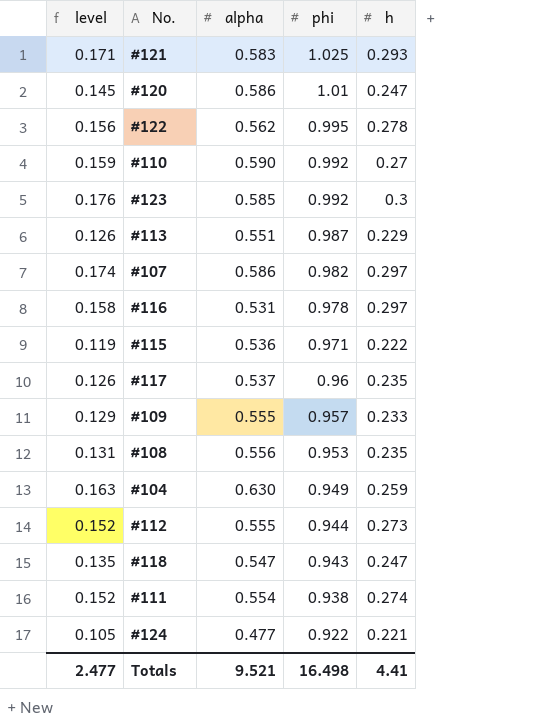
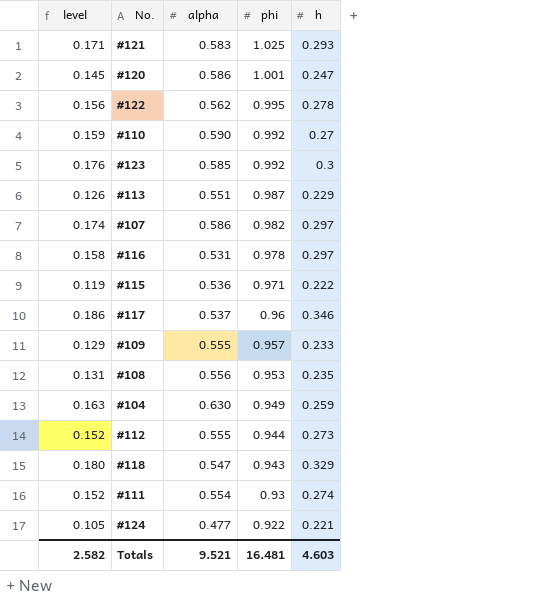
#120 | phi: 1.01 -> 1.001
#117 | level: 0.126 -> 0.186
#117 | h: 0.235 -> 0.346
#118 | level: 0.135 -> 0.180
#118 | h: 0.247 -> 0.329
#111 | phi: 0.938 -> 0.93
Totals | level: 2.477 -> 2.582
Totals | phi: 16.498 -> 16.481
Totals | h: 4.41 -> 4.603

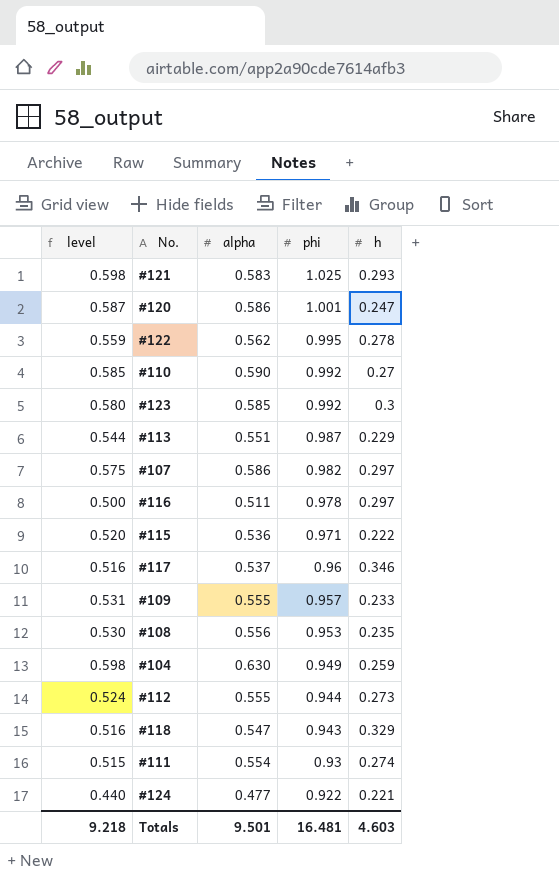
column level | formula: [alpha] * [h] -> [alpha] * [phi]
#116 | alpha: 0.531 -> 0.511
Totals | level: 2.582 -> 9.218
Totals | alpha: 9.521 -> 9.501

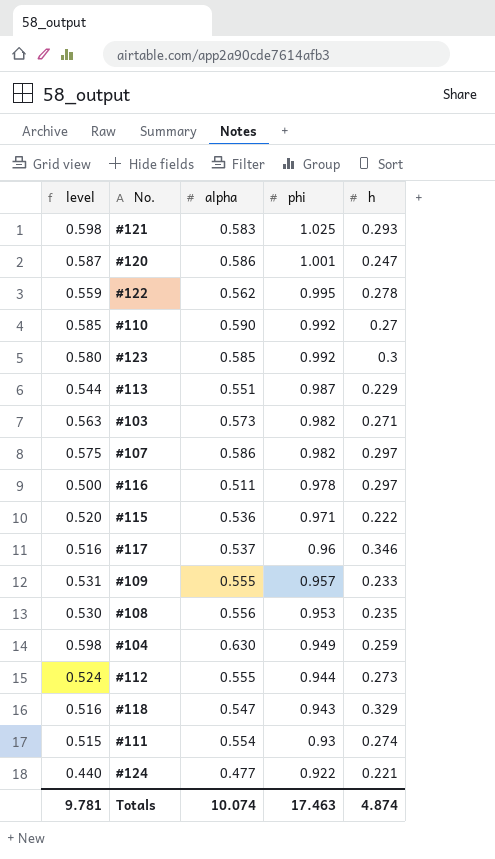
row #103: none -> 0.563 | 0.573 | 0.982 | 0.271
Totals | level: 9.218 -> 9.781
Totals | alpha: 9.501 -> 10.074
Totals | phi: 16.481 -> 17.463
Totals | h: 4.603 -> 4.874

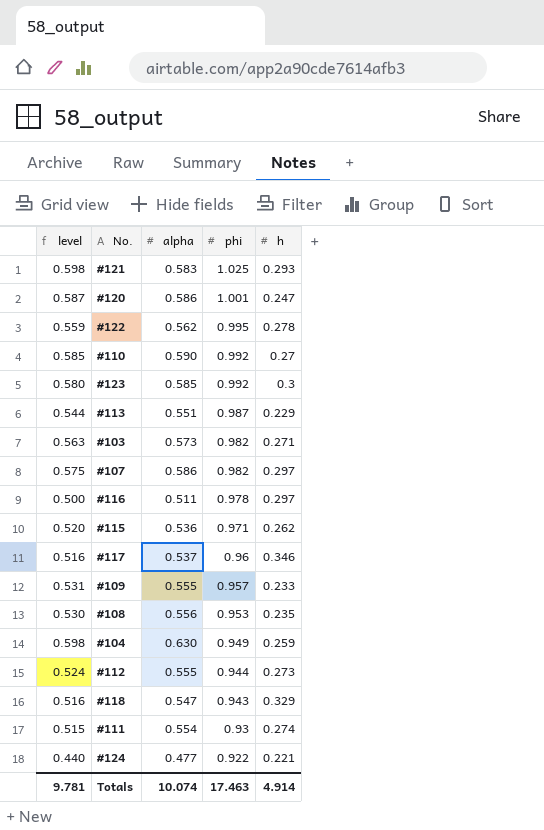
#115 | h: 0.222 -> 0.262
Totals | h: 4.874 -> 4.914

